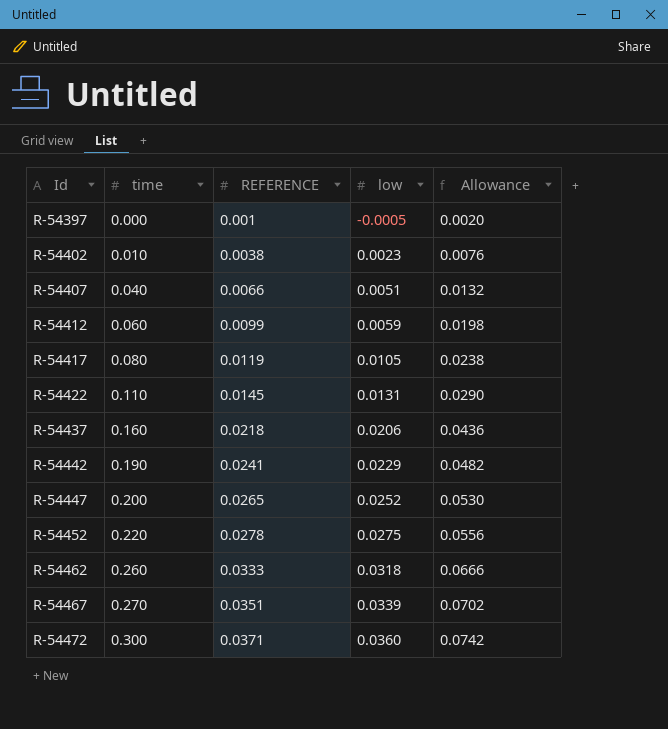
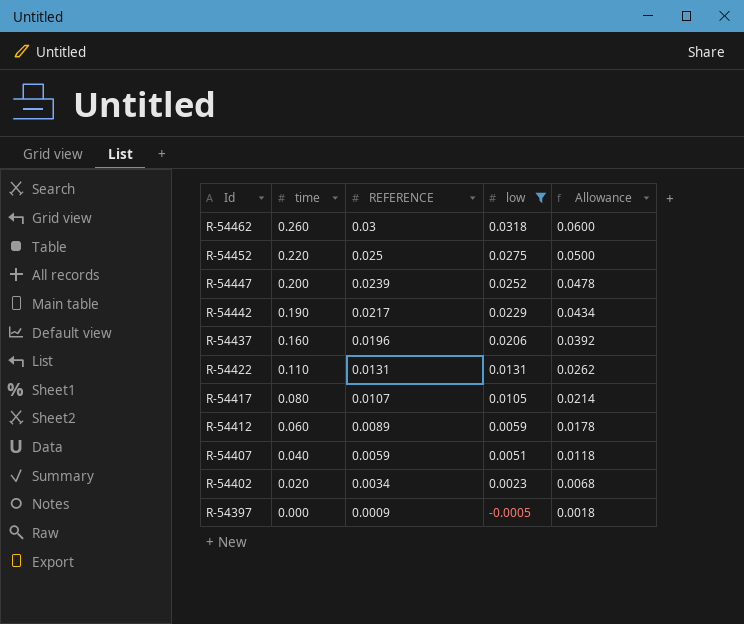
filter: none -> low <= 0.0318
row order: Id ascending -> Id descending
R-54462 | REFERENCE: 0.0333 -> 0.03
R-54462 | Allowance: 0.0666 -> 0.0600
R-54452 | REFERENCE: 0.0278 -> 0.025
R-54452 | Allowance: 0.0556 -> 0.0500
R-54447 | REFERENCE: 0.0265 -> 0.0239
R-54447 | Allowance: 0.0530 -> 0.0478
R-54442 | REFERENCE: 0.0241 -> 0.0217
R-54442 | Allowance: 0.0482 -> 0.0434
R-54437 | REFERENCE: 0.0218 -> 0.0196
R-54437 | Allowance: 0.0436 -> 0.0392
R-54422 | REFERENCE: 0.0145 -> 0.0131
R-54422 | Allowance: 0.0290 -> 0.0262
R-54417 | REFERENCE: 0.0119 -> 0.0107
R-54417 | Allowance: 0.0238 -> 0.0214
R-54412 | REFERENCE: 0.0099 -> 0.0089
R-54412 | Allowance: 0.0198 -> 0.0178
R-54407 | REFERENCE: 0.0066 -> 0.0059
R-54407 | Allowance: 0.0132 -> 0.0118
R-54402 | time: 0.010 -> 0.020
R-54402 | REFERENCE: 0.0038 -> 0.0034
R-54402 | Allowance: 0.0076 -> 0.0068
R-54397 | REFERENCE: 0.001 -> 0.0009
R-54397 | Allowance: 0.0020 -> 0.0018

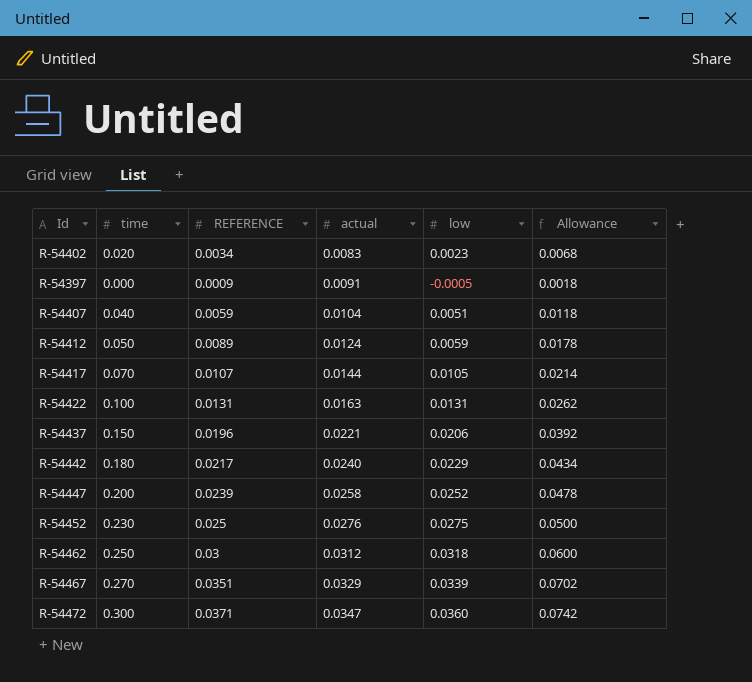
filter: low <= 0.0318 -> none
row order: Id descending -> actual ascending
column actual | position: none -> 4
R-54412 | time: 0.060 -> 0.050
R-54417 | time: 0.080 -> 0.070
R-54422 | time: 0.110 -> 0.100
R-54437 | time: 0.160 -> 0.150
R-54442 | time: 0.190 -> 0.180
R-54452 | time: 0.220 -> 0.230
R-54462 | time: 0.260 -> 0.250

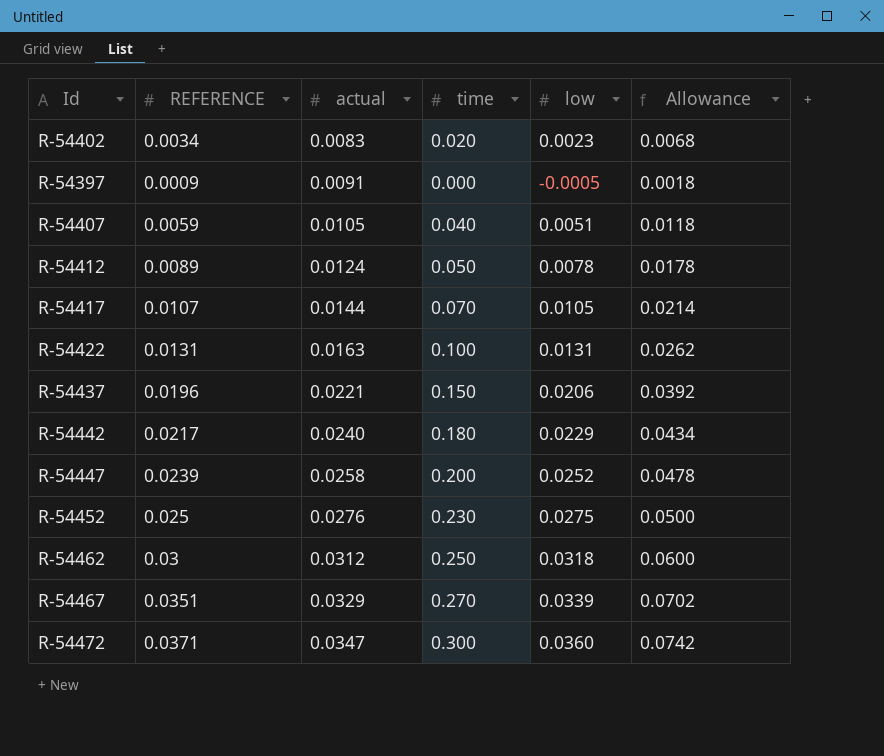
column time | position: 2 -> 4
R-54407 | actual: 0.0104 -> 0.0105
R-54412 | low: 0.0059 -> 0.0078

